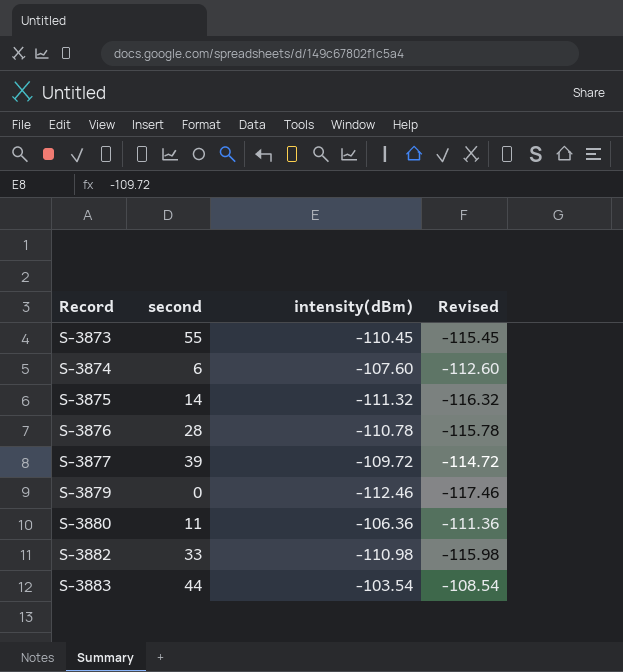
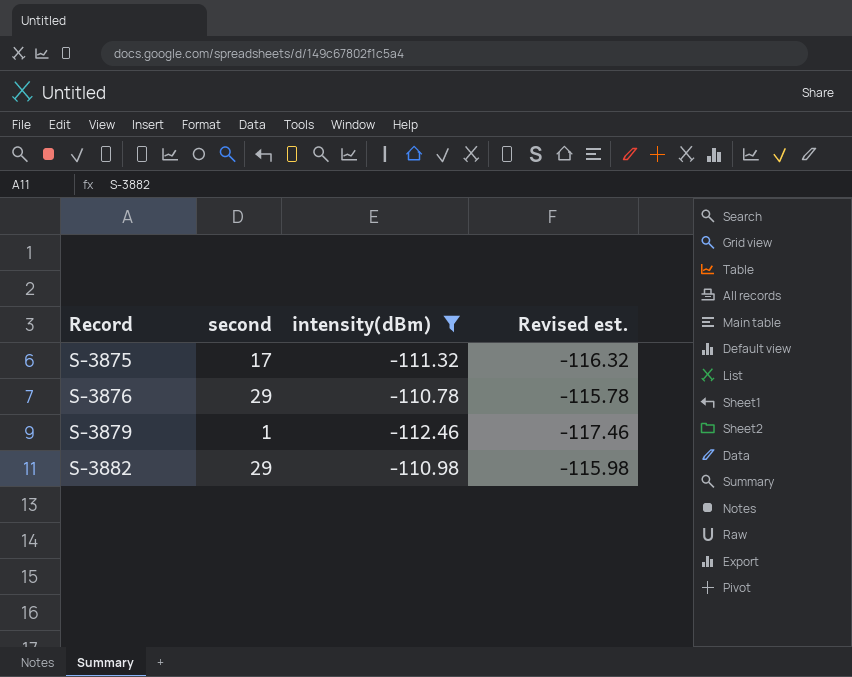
filter: none -> intensity(dBm) <= -110.78
column name: Revised -> Revised est.
S-3875 | second: 14 -> 17
S-3876 | second: 28 -> 29
S-3879 | second: 0 -> 1
S-3882 | second: 33 -> 29

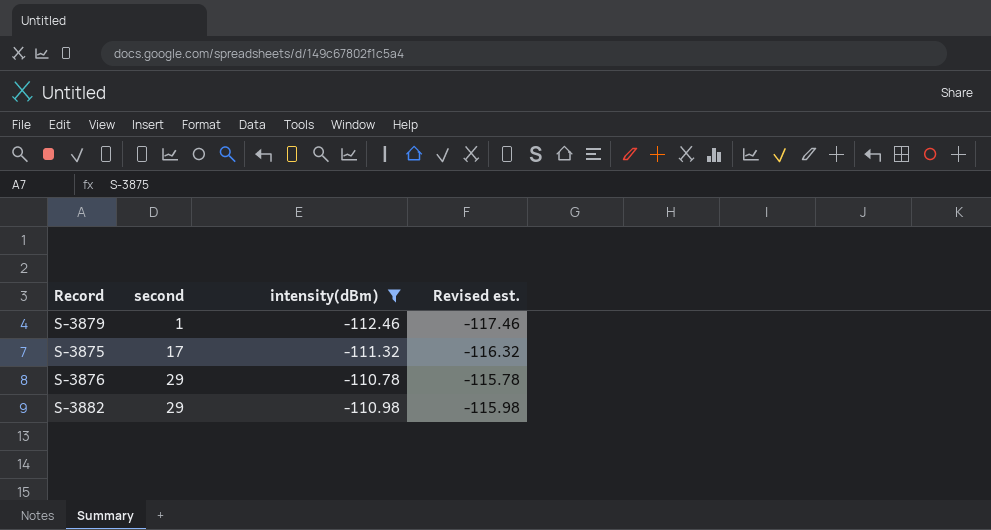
row order: Record ascending -> second ascending

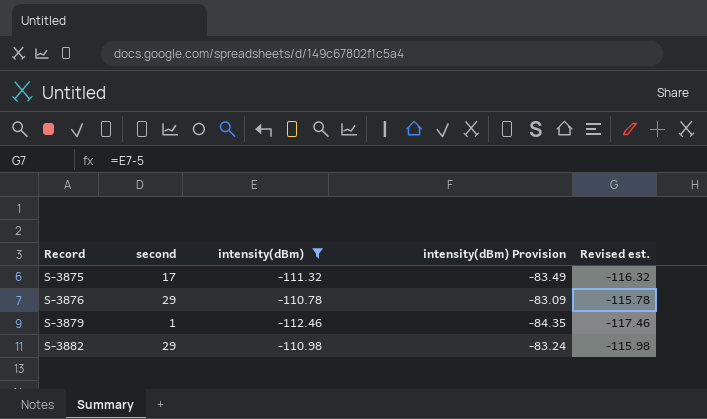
row order: second ascending -> Record ascending
column intensity(dBm) Provision | formula: none -> [intensity(dBm)] * 0.75

